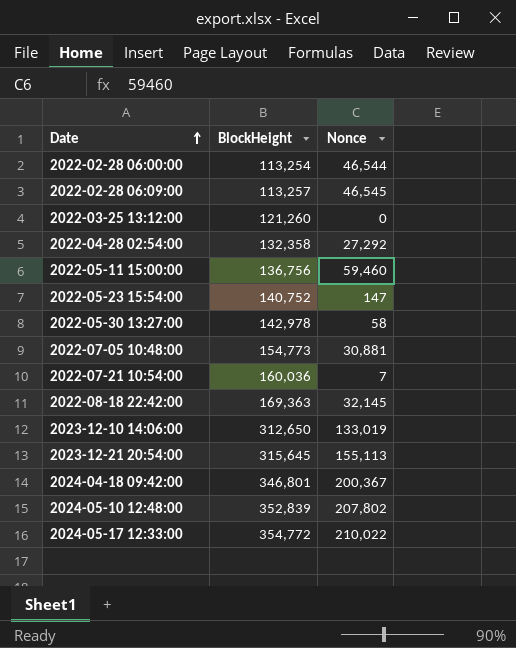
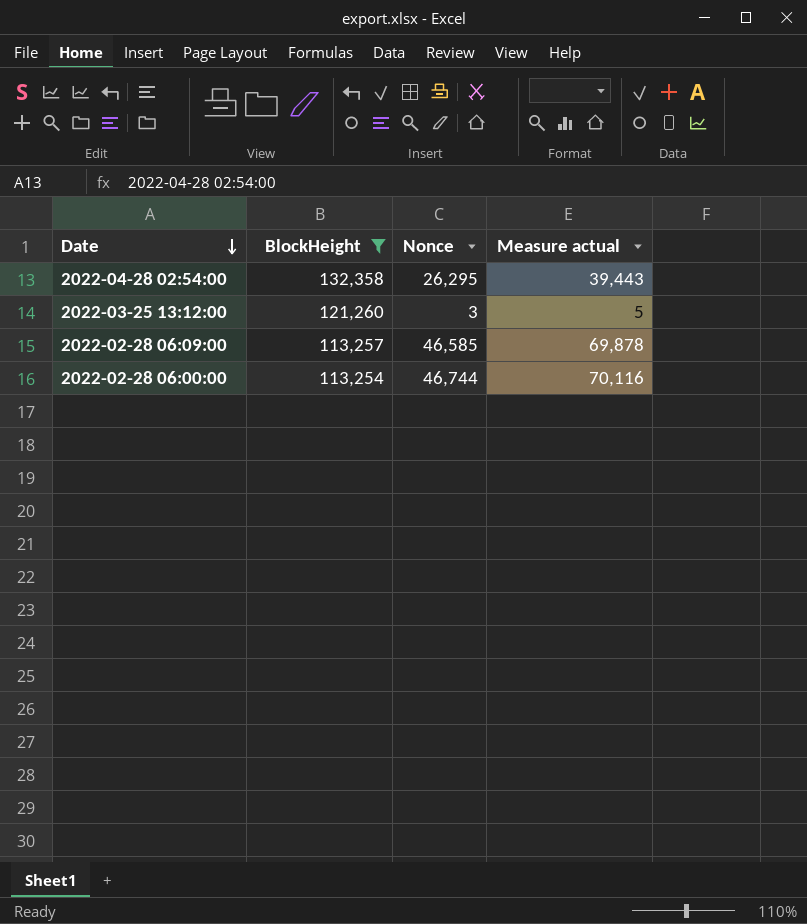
filter: none -> BlockHeight <= 132,358
row order: Date ascending -> Date descending
column Measure actual | formula: none -> [Nonce] * 1.5
2022-04-28 02:54:00 | Nonce: 27,292 -> 26,295
2022-03-25 13:12:00 | Nonce: 0 -> 3
2022-02-28 06:09:00 | Nonce: 46,545 -> 46,585
2022-02-28 06:00:00 | Nonce: 46,544 -> 46,744

